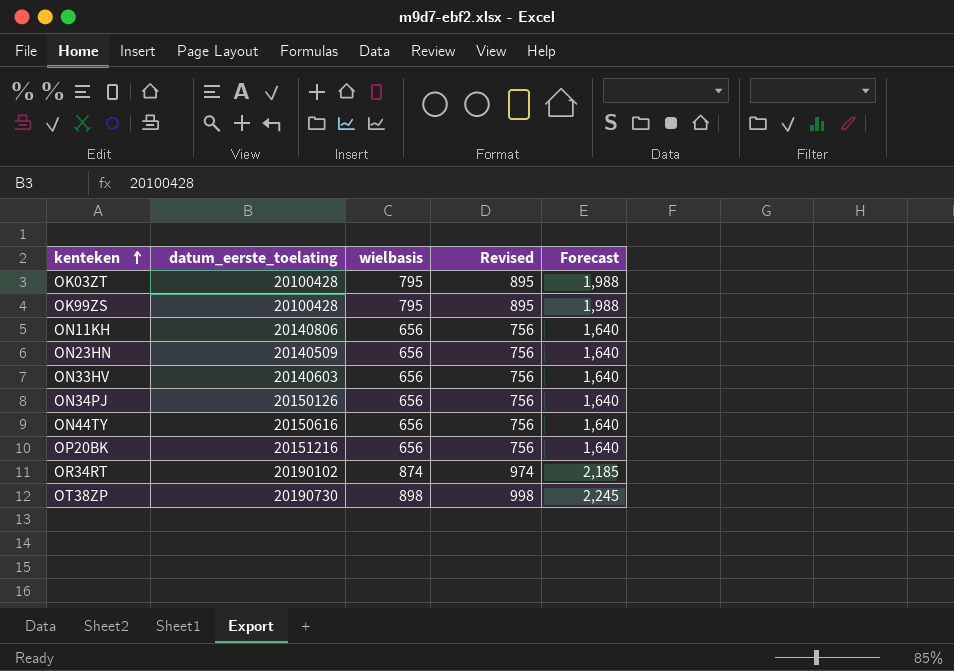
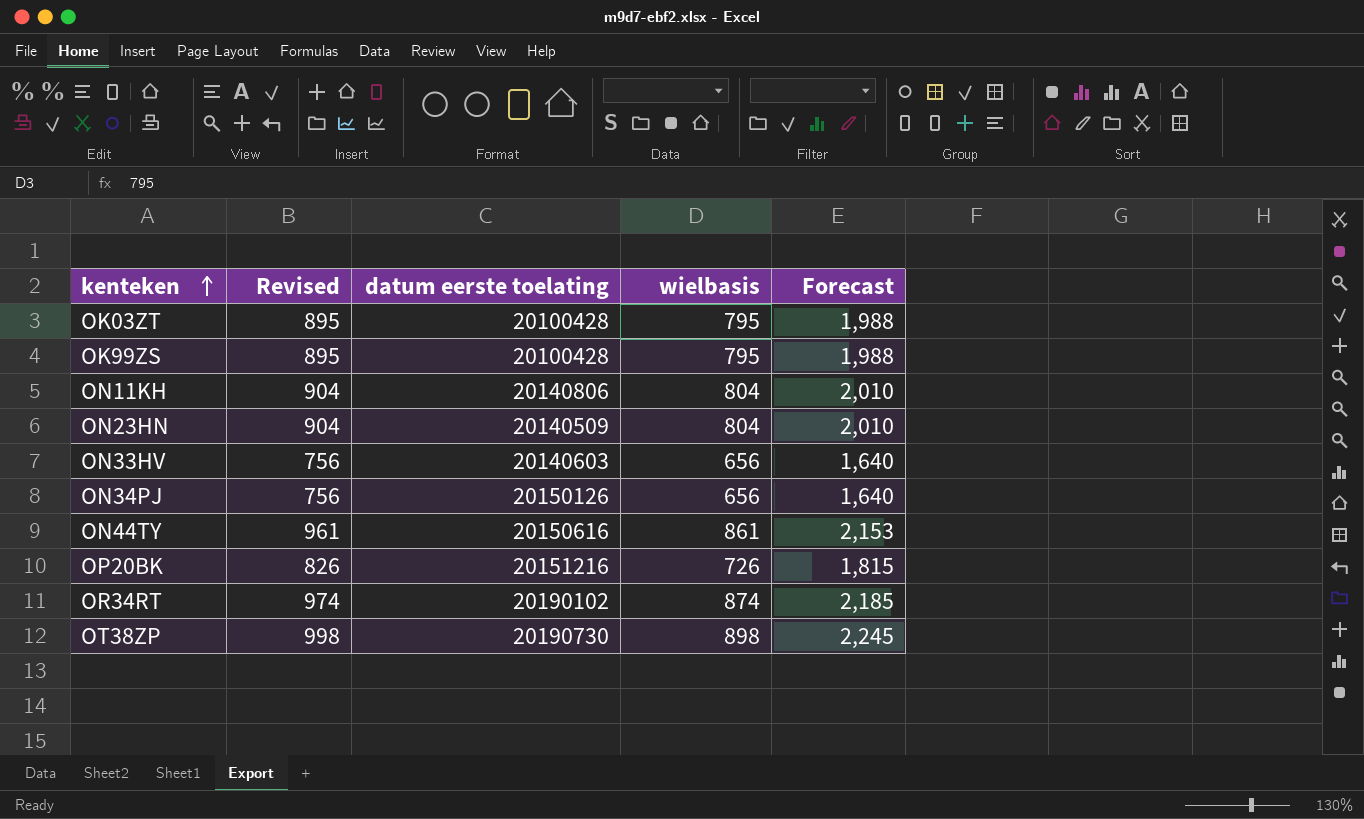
column Revised | position: 4 -> 2
column name: datum_eerste_toelating -> datum eerste toelating
ON11KH | Revised: 756 -> 904
ON11KH | wielbasis: 656 -> 804
ON11KH | Forecast: 1,640 -> 2,010
ON23HN | Revised: 756 -> 904
ON23HN | wielbasis: 656 -> 804
ON23HN | Forecast: 1,640 -> 2,010
ON44TY | Revised: 756 -> 961
ON44TY | wielbasis: 656 -> 861
ON44TY | Forecast: 1,640 -> 2,153
OP20BK | Revised: 756 -> 826
OP20BK | wielbasis: 656 -> 726
OP20BK | Forecast: 1,640 -> 1,815

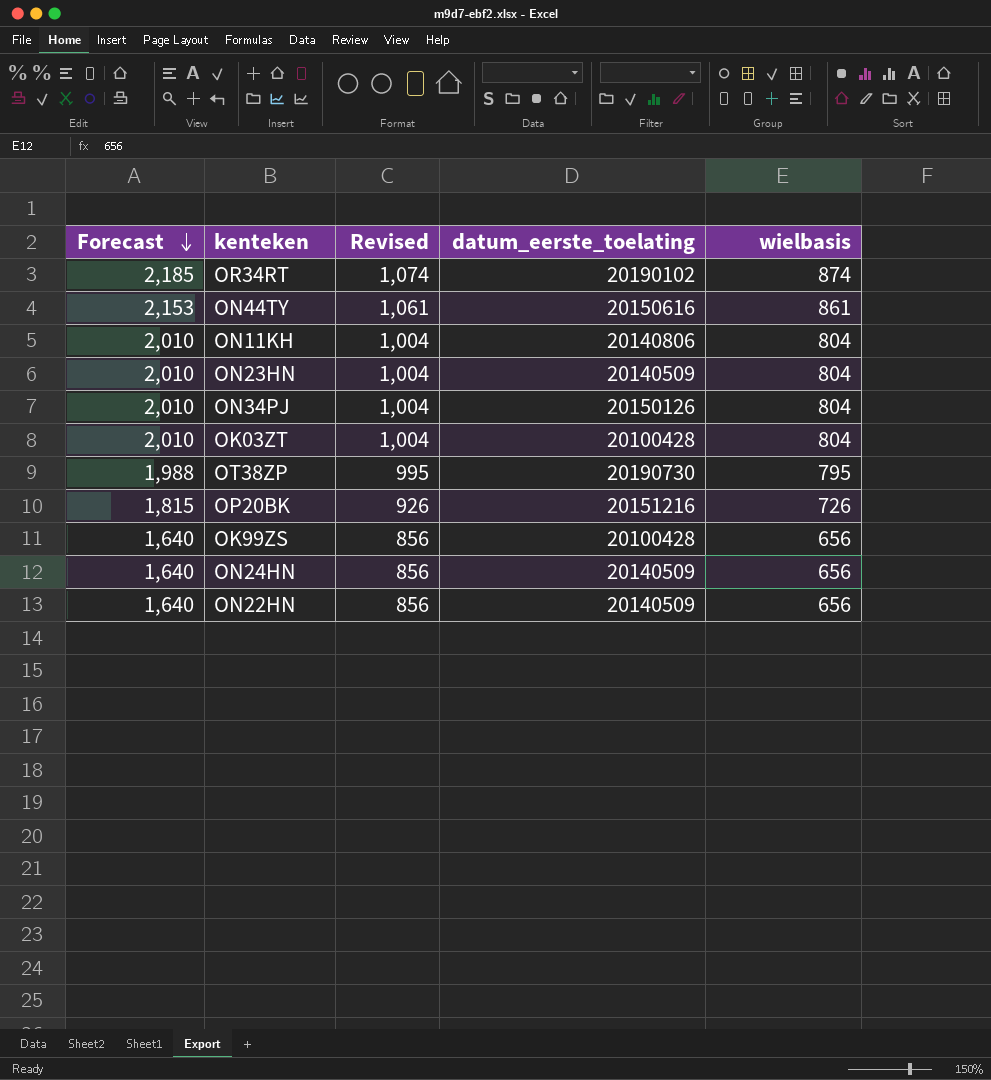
row order: kenteken ascending -> Forecast descending
column Forecast | position: 5 -> 1
column Revised | formula: [wielbasis] + 100 -> [wielbasis] + 200
column name: datum eerste toelating -> datum_eerste_toelating
row ON33HV: 756 | 20140603 | 656 | 1,640 -> none
ON34PJ | Forecast: 1,640 -> 2,010
ON34PJ | wielbasis: 656 -> 804
OK03ZT | Forecast: 1,988 -> 2,010
OK03ZT | wielbasis: 795 -> 804
OT38ZP | Forecast: 2,245 -> 1,988
OT38ZP | wielbasis: 898 -> 795
OK99ZS | Forecast: 1,988 -> 1,640
OK99ZS | wielbasis: 795 -> 656
row ON24HN: none -> 1,640 | 856 | 20140509 | 656
row ON22HN: none -> 1,640 | 856 | 20140509 | 656

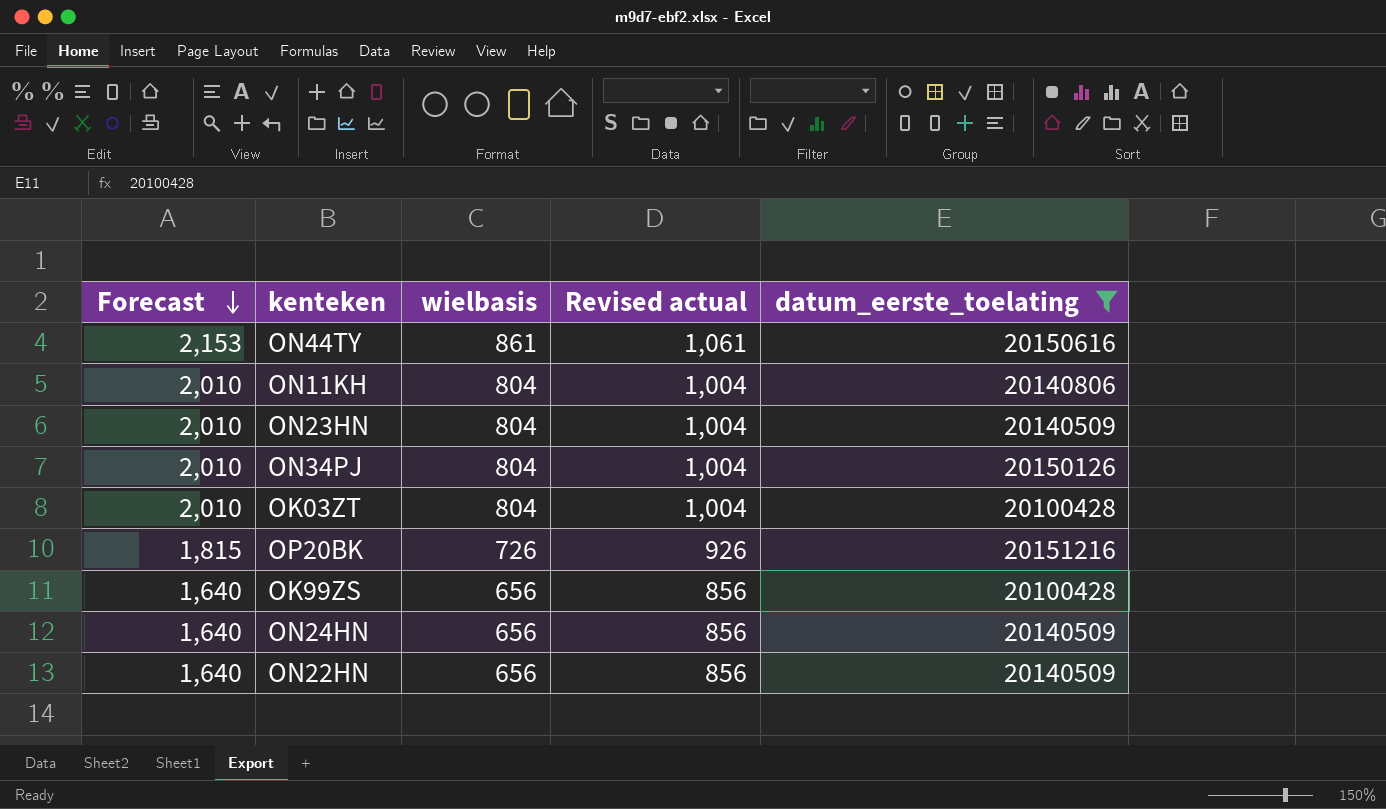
filter: none -> datum_eerste_toelating <= 20151216
column wielbasis | position: 5 -> 3
column name: Revised -> Revised actual

